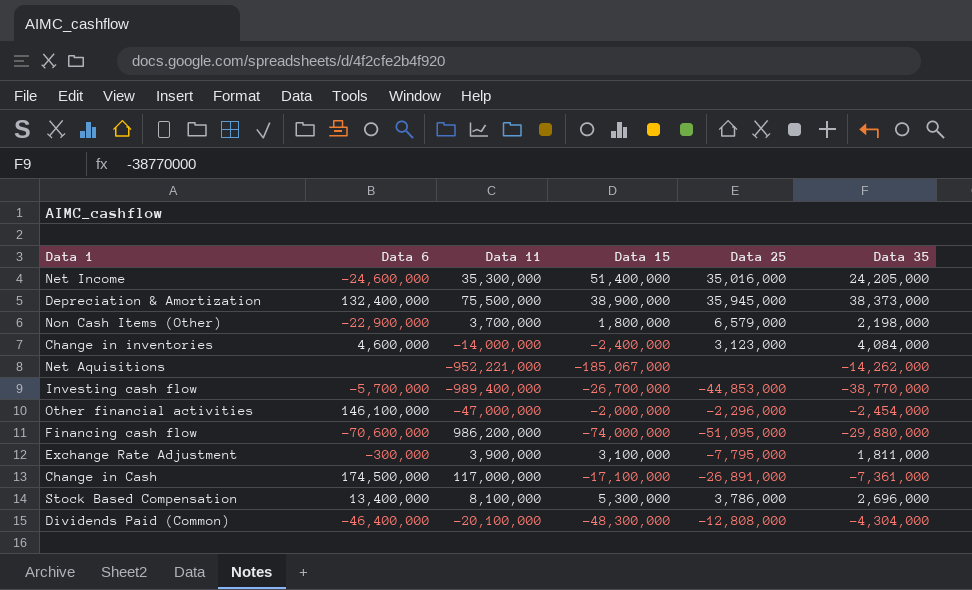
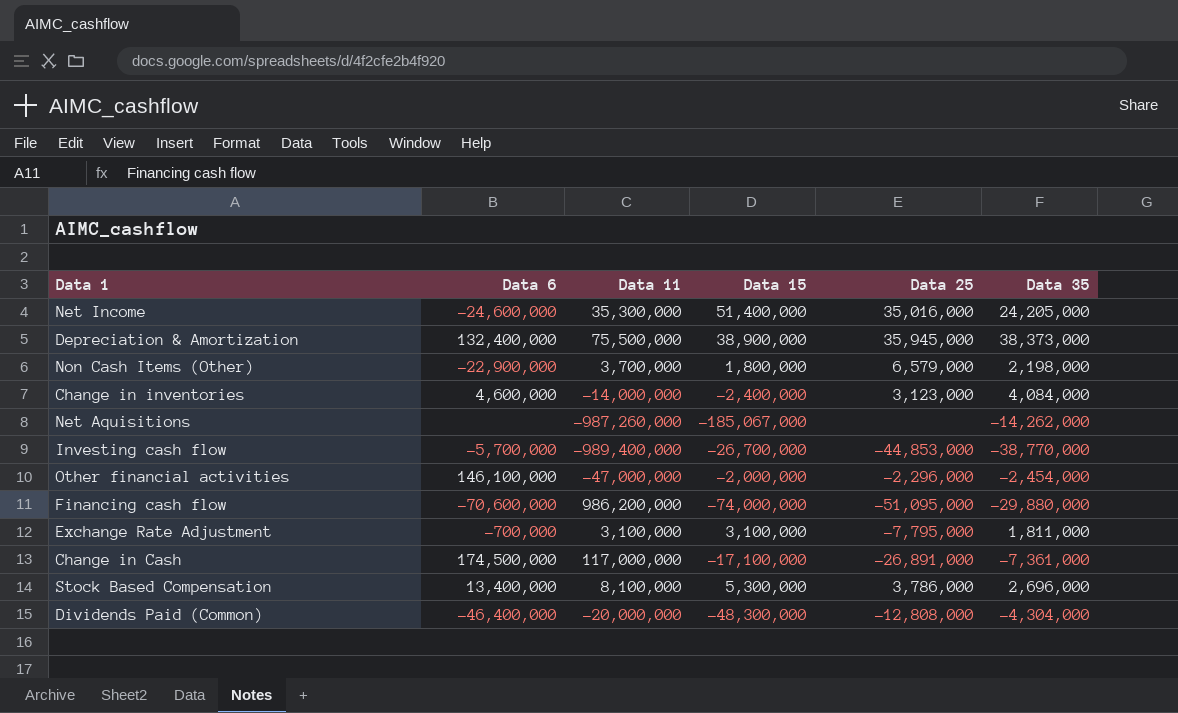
Net Aquisitions | Data 11: -952,221,000 -> -987,260,000
Exchange Rate Adjustment | Data 6: -300,000 -> -700,000
Exchange Rate Adjustment | Data 11: 3,900,000 -> 3,100,000
Dividends Paid (Common) | Data 11: -20,100,000 -> -20,000,000

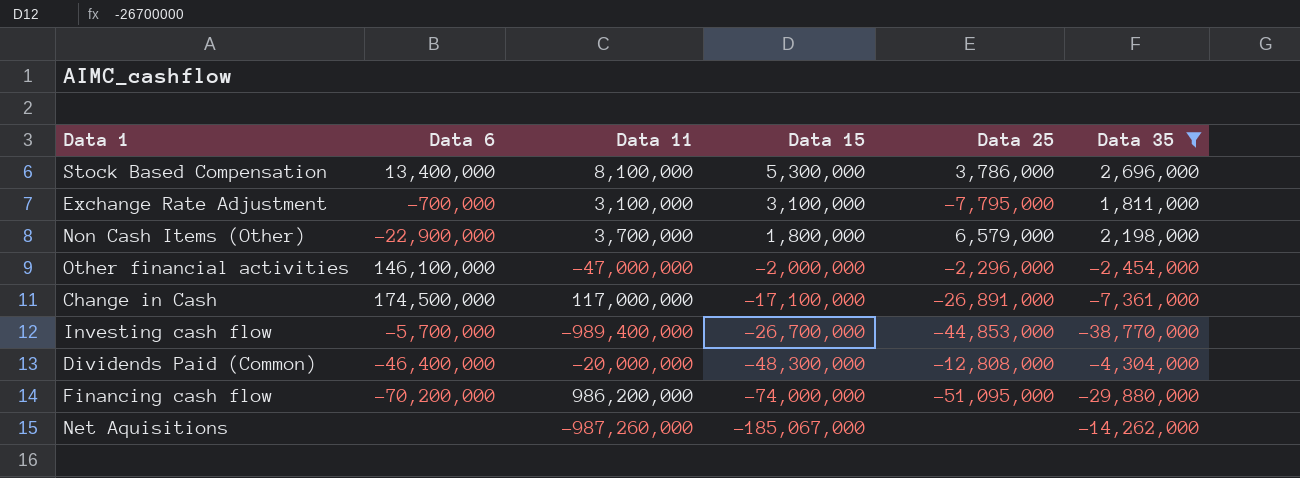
filter: none -> Data 35 <= 2,696,000
row order: none -> Data 15 descending
Financing cash flow | Data 6: -70,600,000 -> -70,200,000

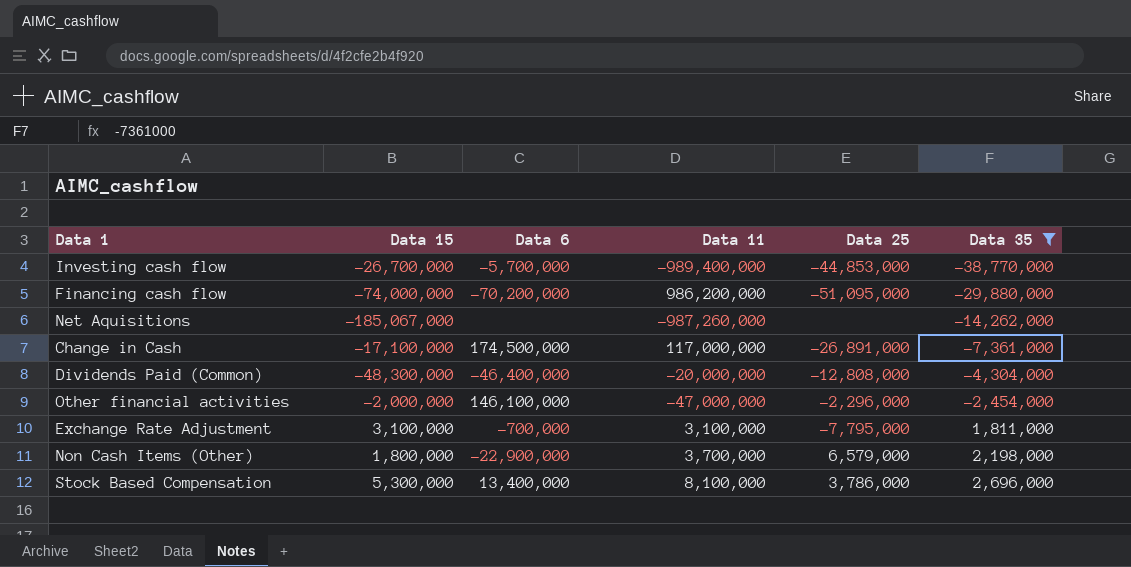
row order: Data 15 descending -> Data 35 ascending
column Data 15 | position: 4 -> 2

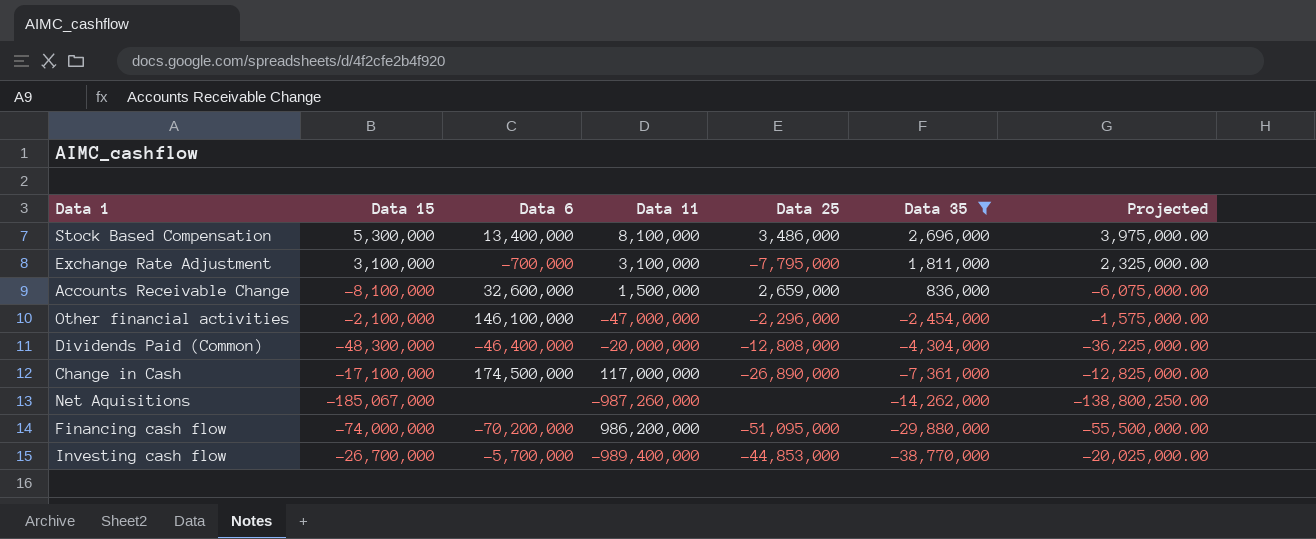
row order: Data 35 ascending -> Data 35 descending
column Projected | formula: none -> [Data 15] * 0.75
row Non Cash Items (Other): 1,800,000 | -22,900,000 | 3,700,000 | 6,579,000 | 2,198,000 -> none
Stock Based Compensation | Data 25: 3,786,000 -> 3,486,000
row Accounts Receivable Change: none -> -8,100,000 | 32,600,000 | 1,500,000 | 2,659,000 | 836,000 | -6,075,000.00
Other financial activities | Data 15: -2,000,000 -> -2,100,000
Change in Cash | Data 25: -26,891,000 -> -26,890,000

